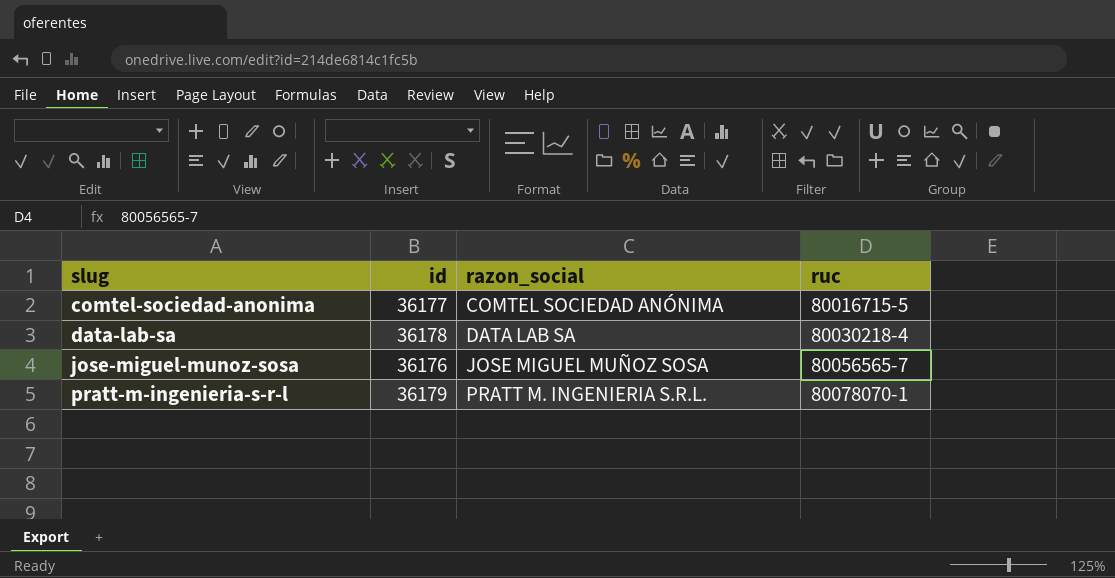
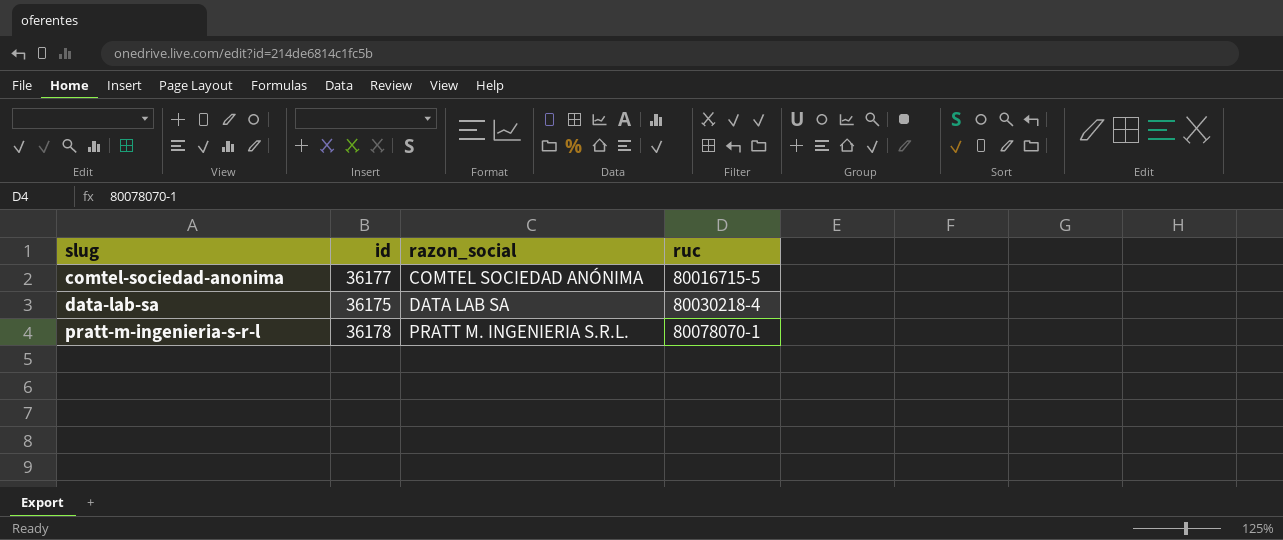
row jose-miguel-munoz-sosa: 36176 | JOSE MIGUEL MUÑOZ SOSA | 80056565-7 -> none
data-lab-sa | id: 36178 -> 36175
pratt-m-ingenieria-s-r-l | id: 36179 -> 36178

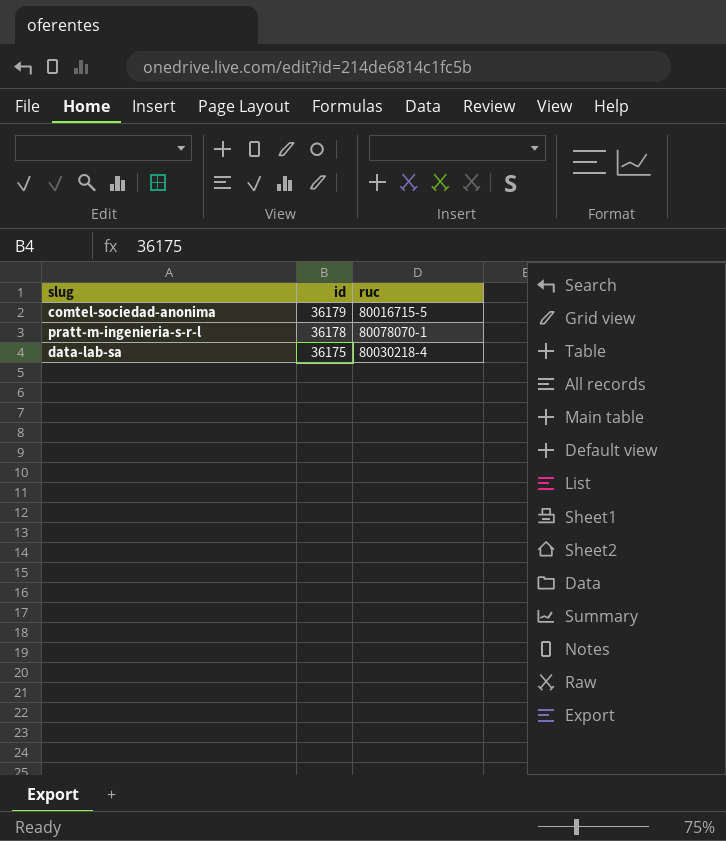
row order: slug ascending -> id descending
column razon_social | position: 3 -> none
comtel-sociedad-anonima | id: 36177 -> 36179

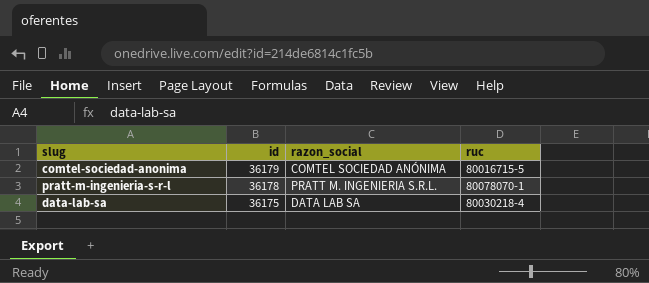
column razon_social | position: none -> 3

